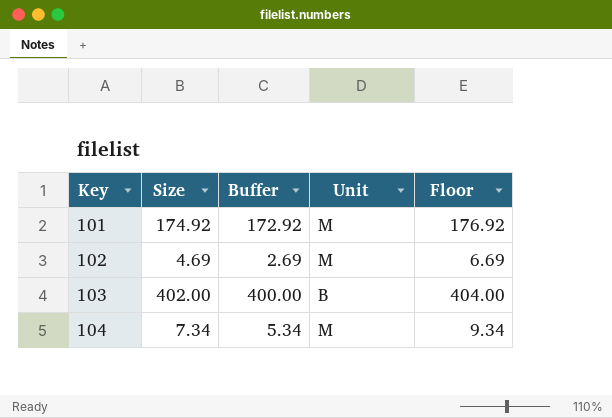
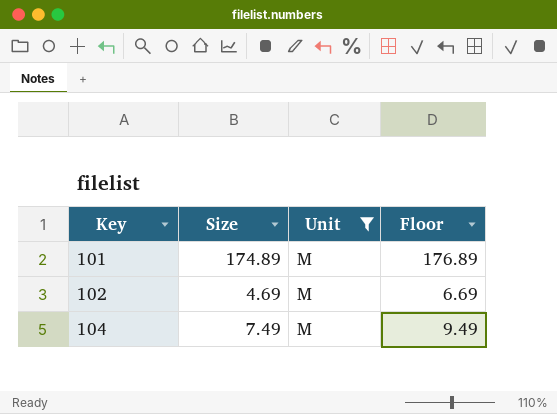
filter: none -> Unit = M
column Buffer | formula: [Size] - 2 -> none
101 | Size: 174.92 -> 174.89
101 | Floor: 176.92 -> 176.89
104 | Size: 7.34 -> 7.49
104 | Floor: 9.34 -> 9.49

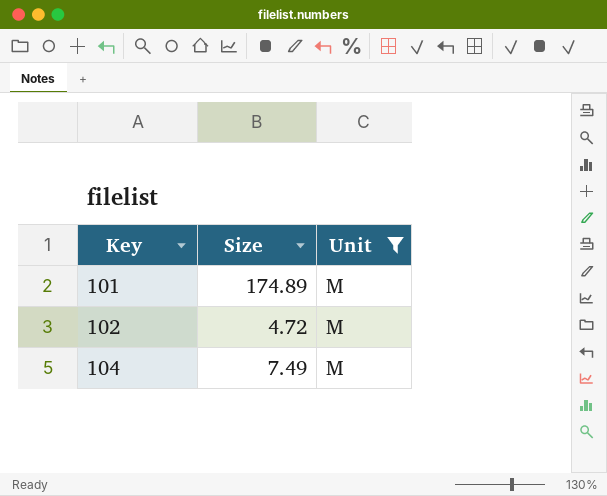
column Floor | formula: [Size] + 2 -> none
102 | Size: 4.69 -> 4.72

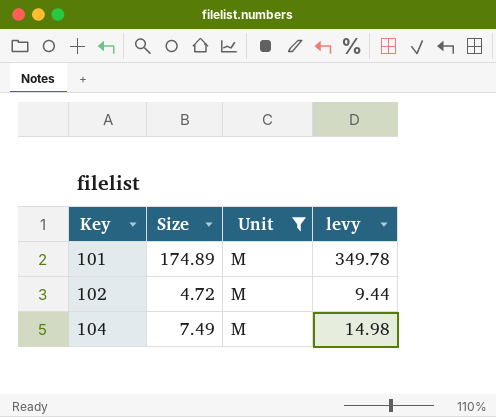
column levy | formula: none -> [Size] * 2

